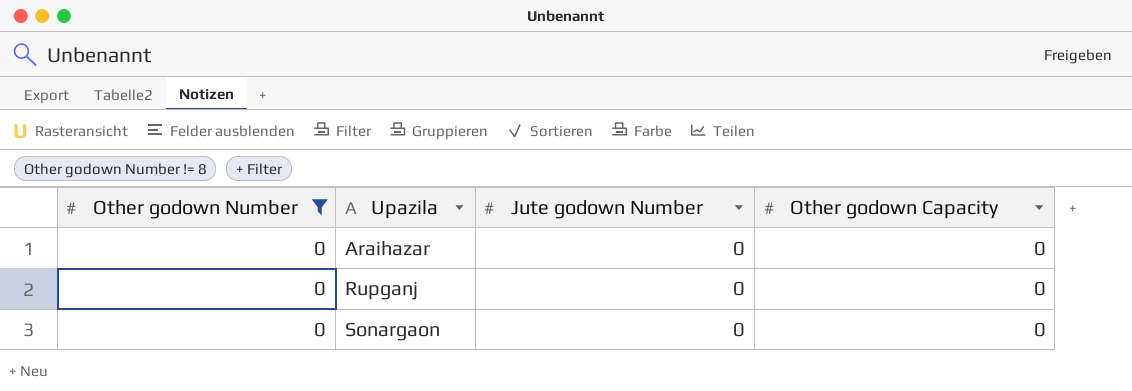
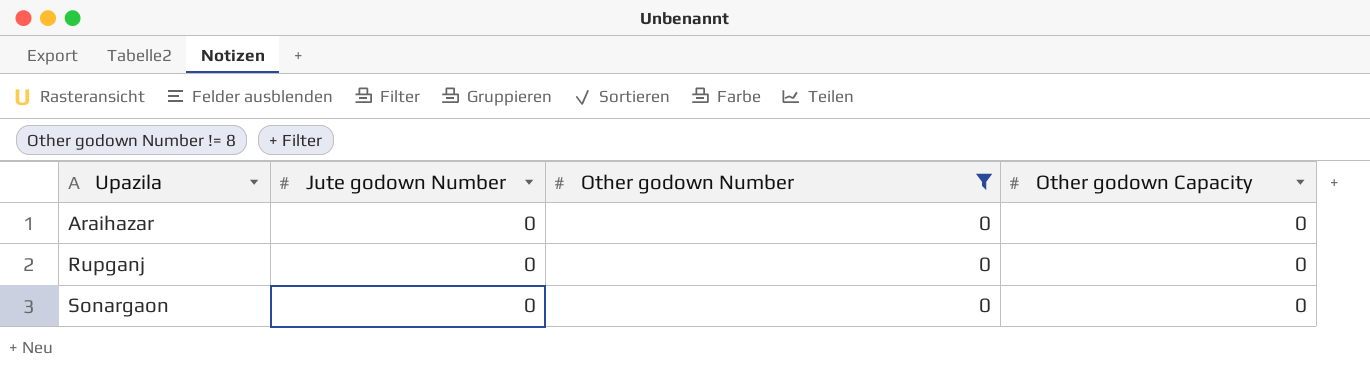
column Other godown Number | position: 1 -> 3

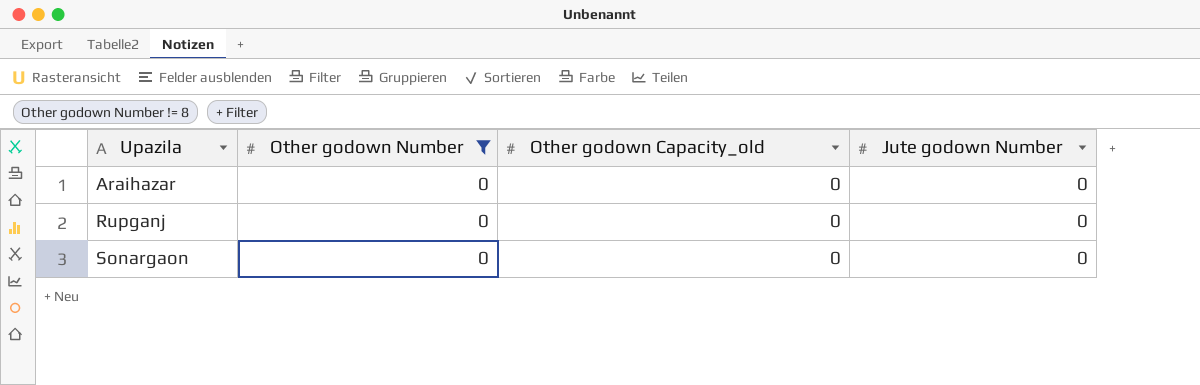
column name: Other godown Capacity -> Other godown Capacity_old
column Jute godown Number | position: 2 -> 4

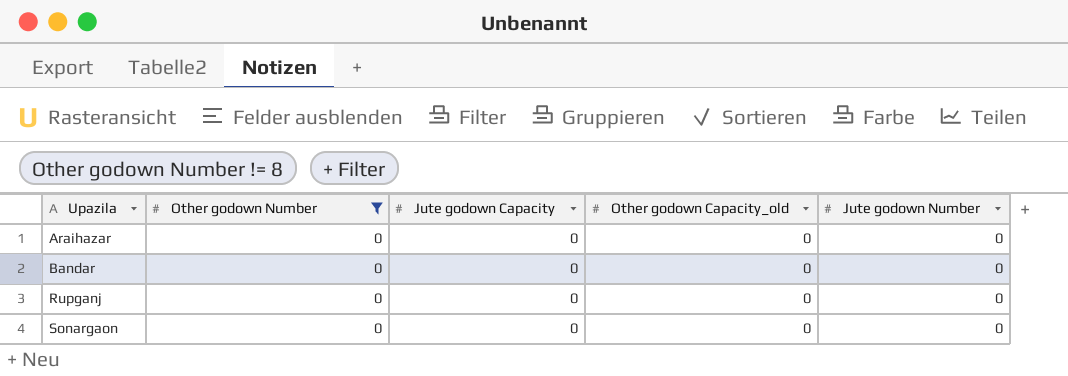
column Jute godown Capacity | position: none -> 3
row Bandar: none -> 0 | 0 | 0 | 0

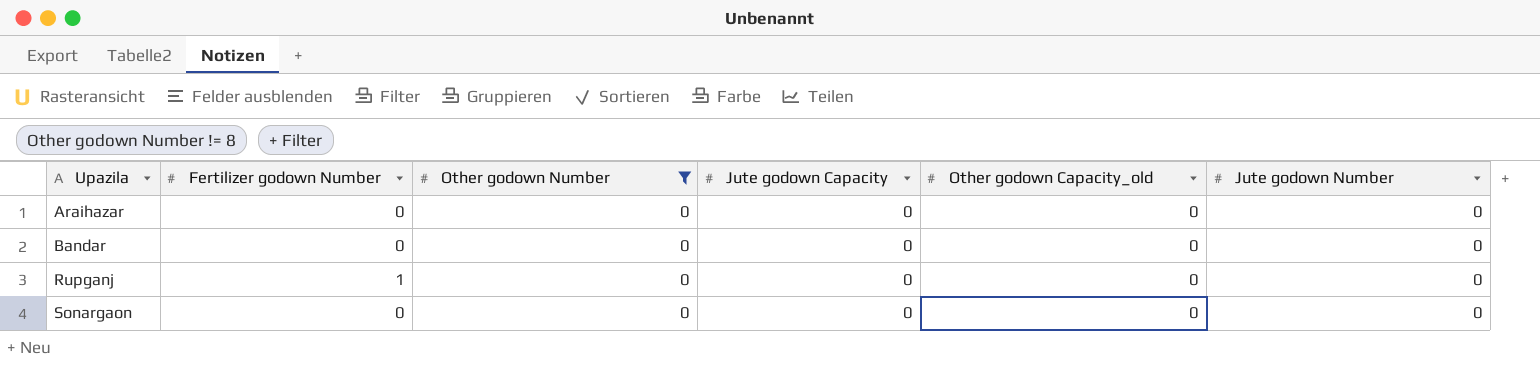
column Fertilizer godown Number | position: none -> 2

